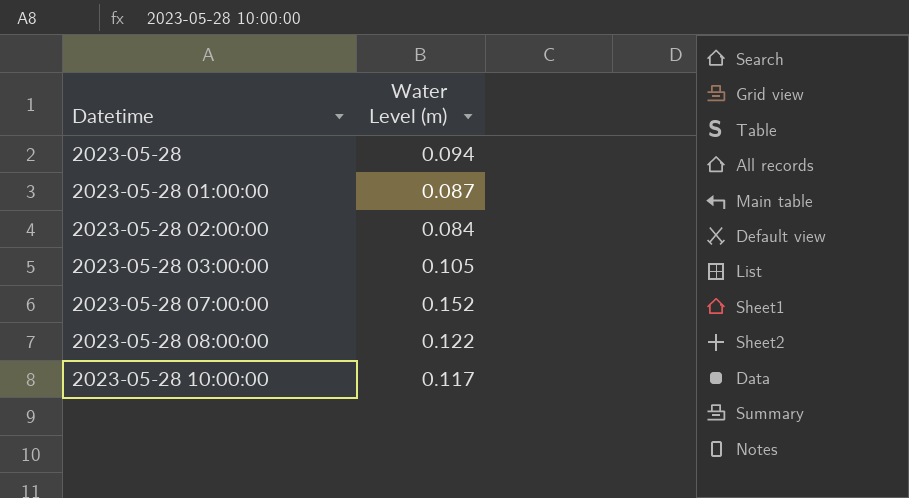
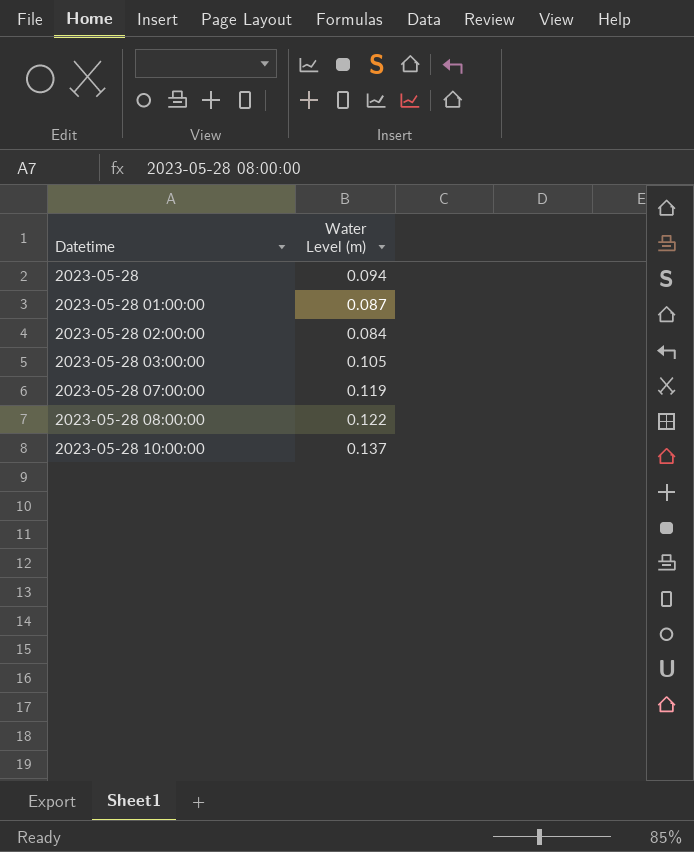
2023-05-28 07:00:00 | Water Level (m): 0.152 -> 0.119
2023-05-28 10:00:00 | Water Level (m): 0.117 -> 0.137

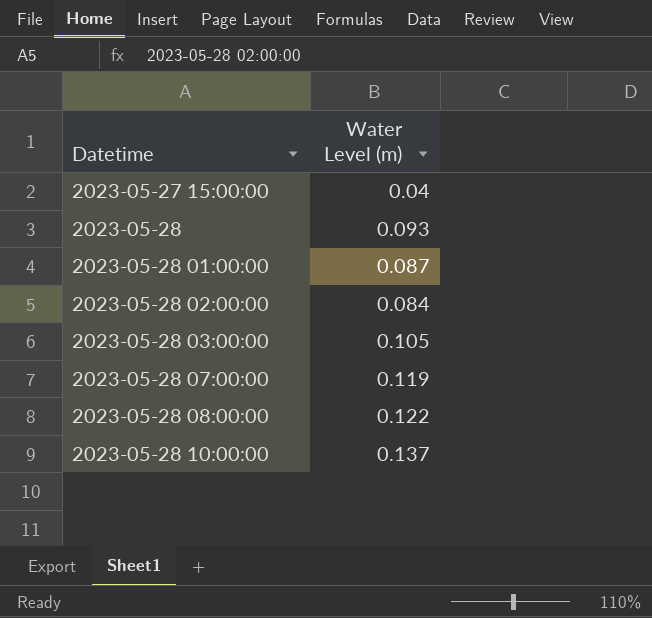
row 2023-05-27 15:00:00: none -> 0.04
2023-05-28 | Water Level (m): 0.094 -> 0.093

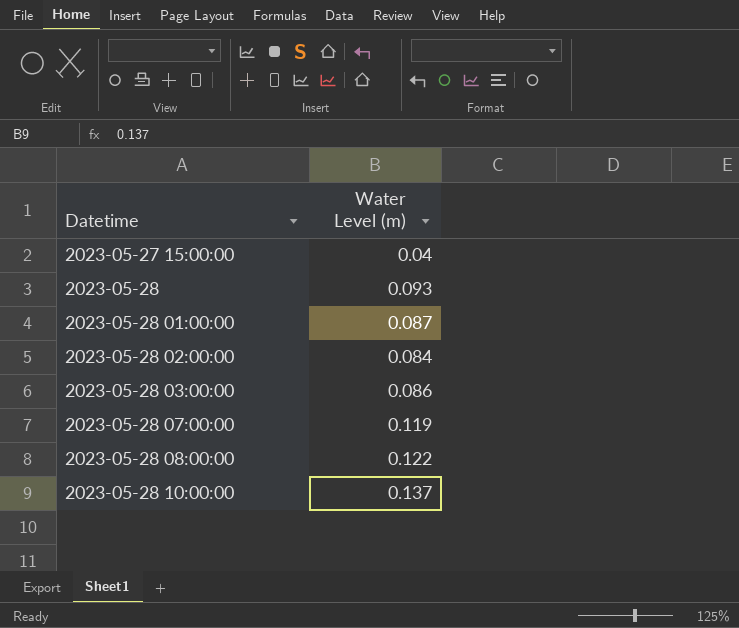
2023-05-28 03:00:00 | Water Level (m): 0.105 -> 0.086

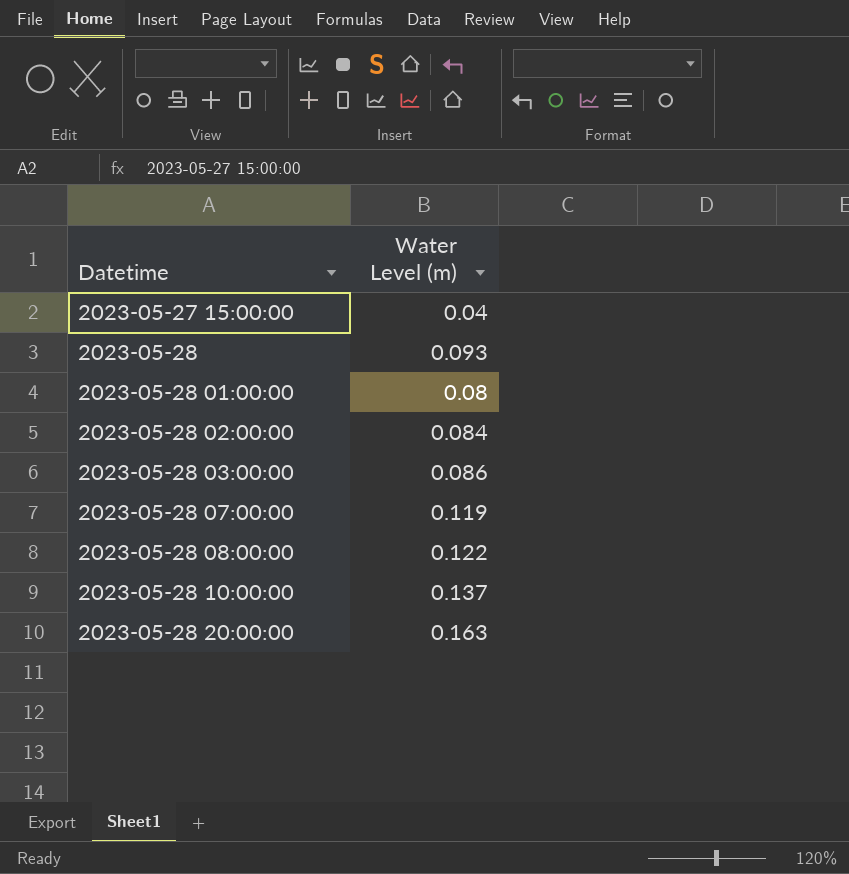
2023-05-28 01:00:00 | Water Level (m): 0.087 -> 0.08
row 2023-05-28 20:00:00: none -> 0.163

